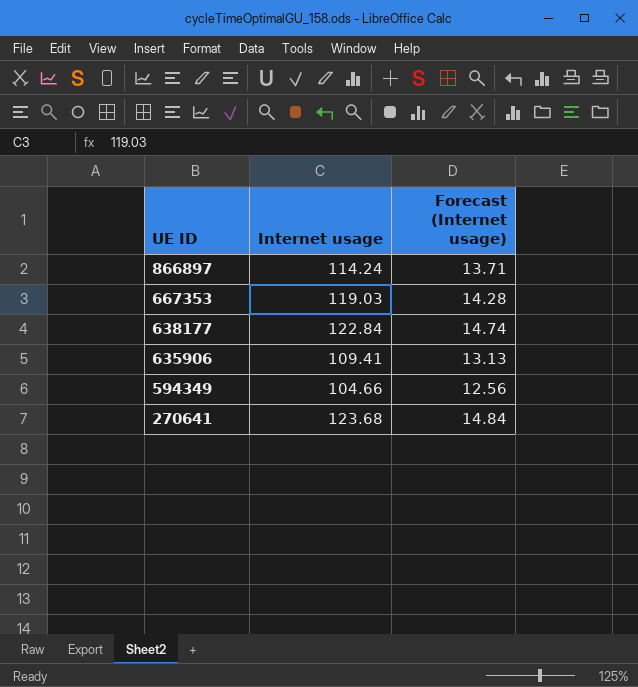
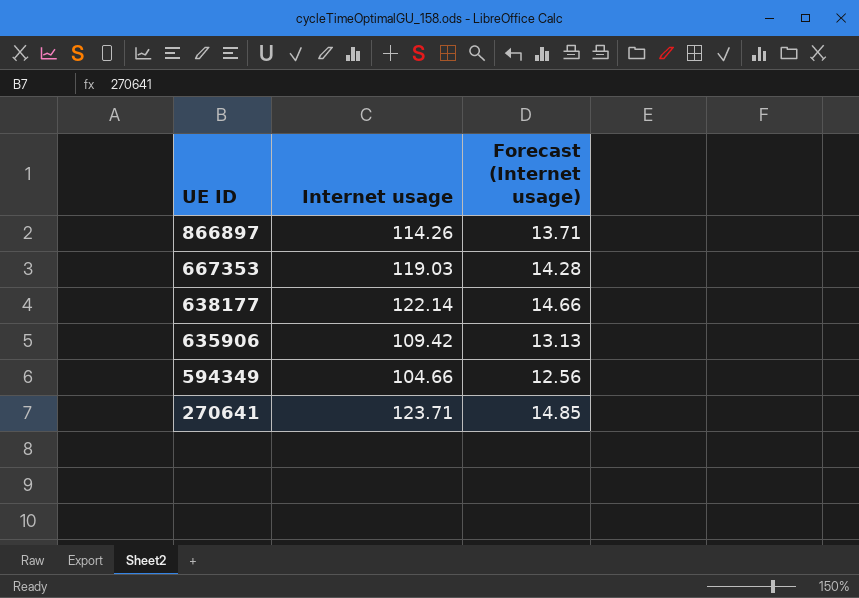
866897 | Internet usage: 114.24 -> 114.26
638177 | Internet usage: 122.84 -> 122.14
638177 | Forecast (Internet usage): 14.74 -> 14.66
635906 | Internet usage: 109.41 -> 109.42
270641 | Internet usage: 123.68 -> 123.71
270641 | Forecast (Internet usage): 14.84 -> 14.85

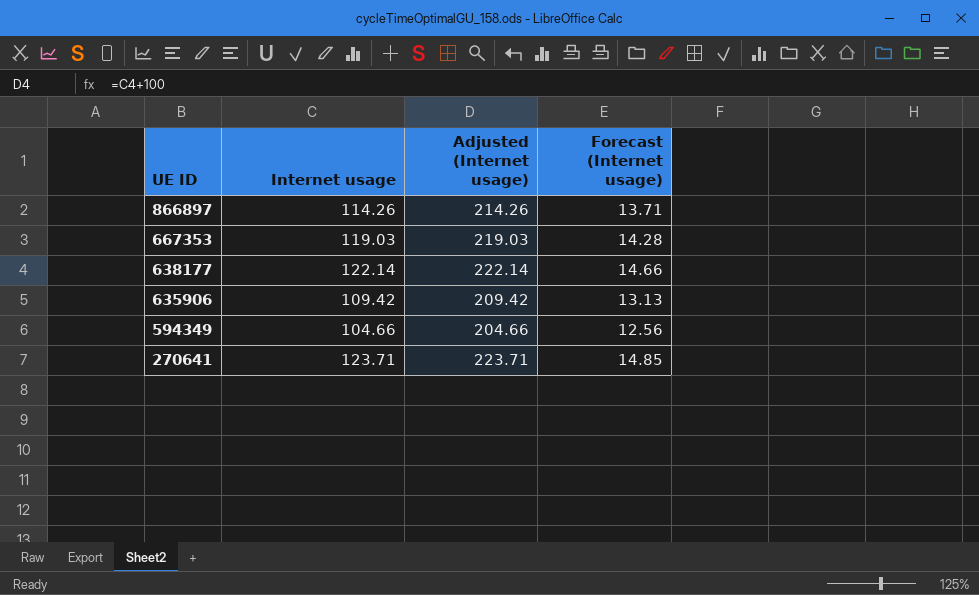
column Adjusted (Internet usage) | formula: none -> [Internet usage] + 100

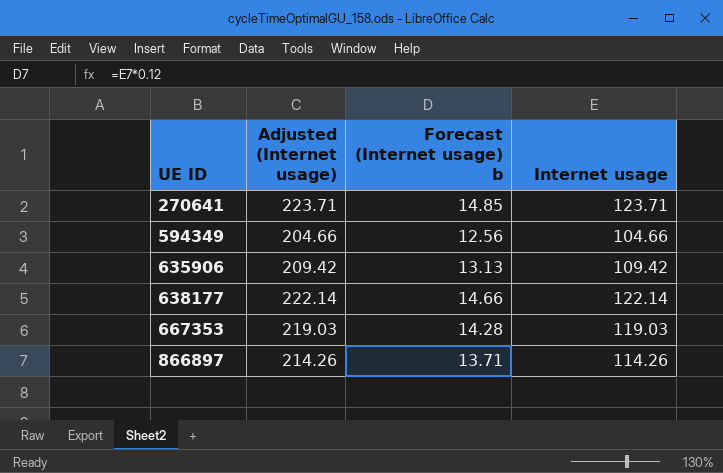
row order: UE ID descending -> UE ID ascending
column name: Forecast (Internet usage) -> Forecast (Internet usage) b
column Internet usage | position: 2 -> 4

